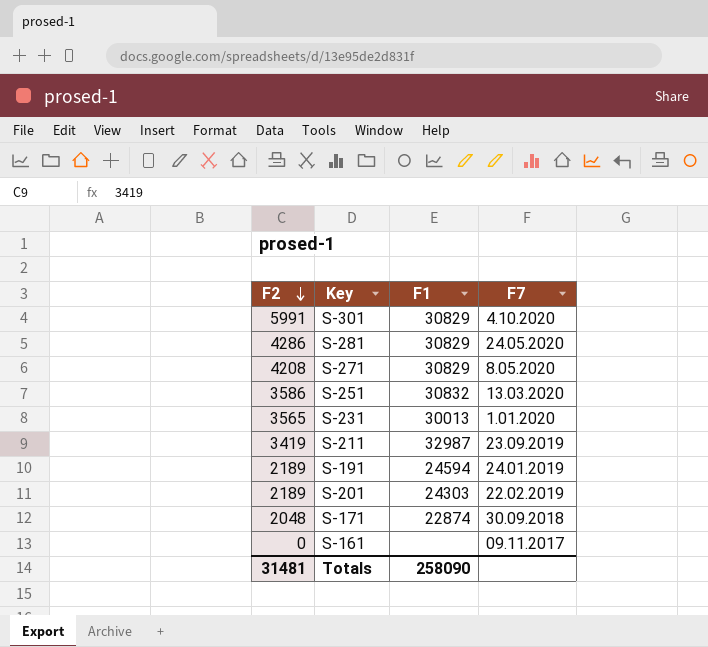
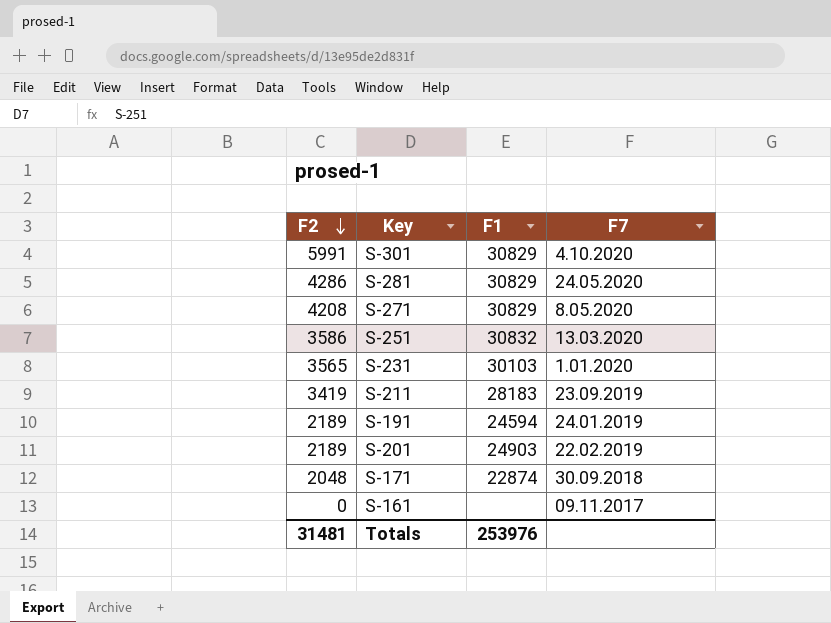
S-231 | F1: 30013 -> 30103
S-211 | F1: 32987 -> 28183
S-201 | F1: 24303 -> 24903
Totals | F1: 258090 -> 253976

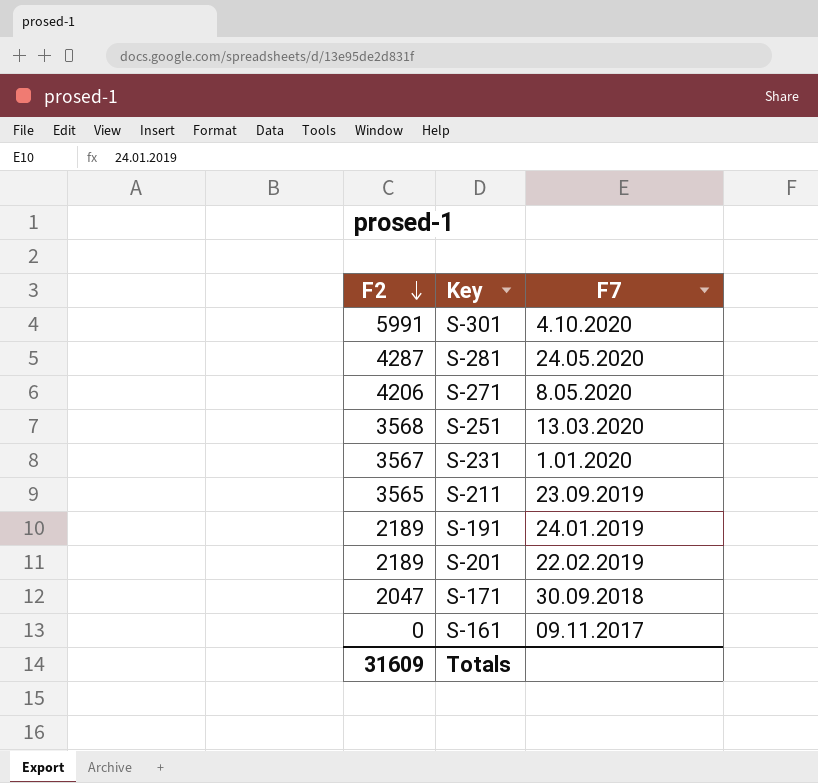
column F1 | position: 3 -> none
S-281 | F2: 4286 -> 4287
S-271 | F2: 4208 -> 4206
S-251 | F2: 3586 -> 3568
S-231 | F2: 3565 -> 3567
S-211 | F2: 3419 -> 3565
S-171 | F2: 2048 -> 2047
Totals | F2: 31481 -> 31609

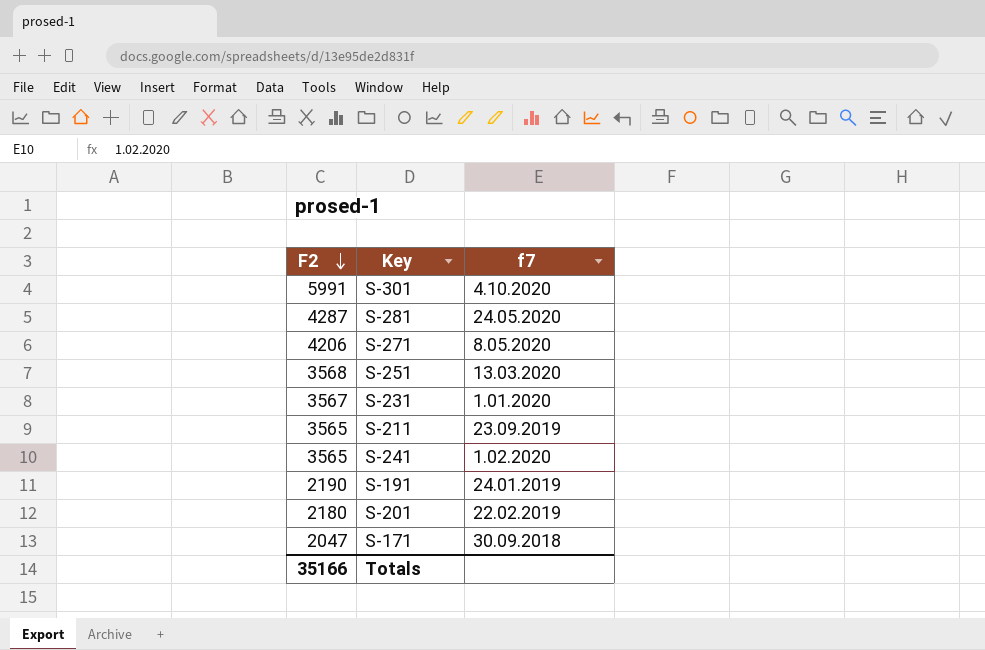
column name: F7 -> f7
row S-161: 0 | 09.11.2017 -> none
row S-241: none -> 3565 | 1.02.2020
S-191 | F2: 2189 -> 2190
S-201 | F2: 2189 -> 2180
Totals | F2: 31609 -> 35166

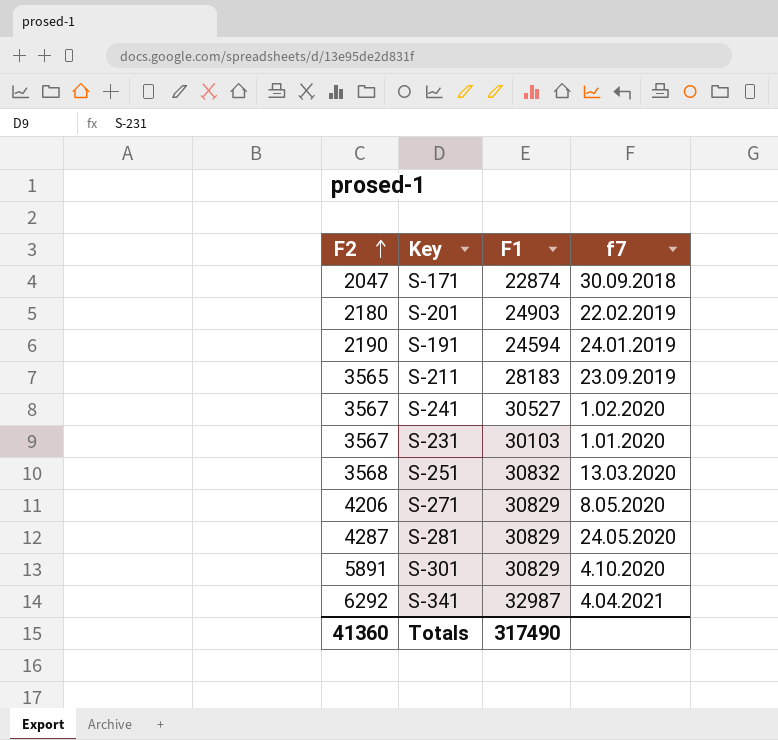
row order: F2 descending -> F2 ascending
column F1 | position: none -> 3
S-241 | F2: 3565 -> 3567
S-301 | F2: 5991 -> 5891
row S-341: none -> 6292 | 32987 | 4.04.2021
Totals | F2: 35166 -> 41360

